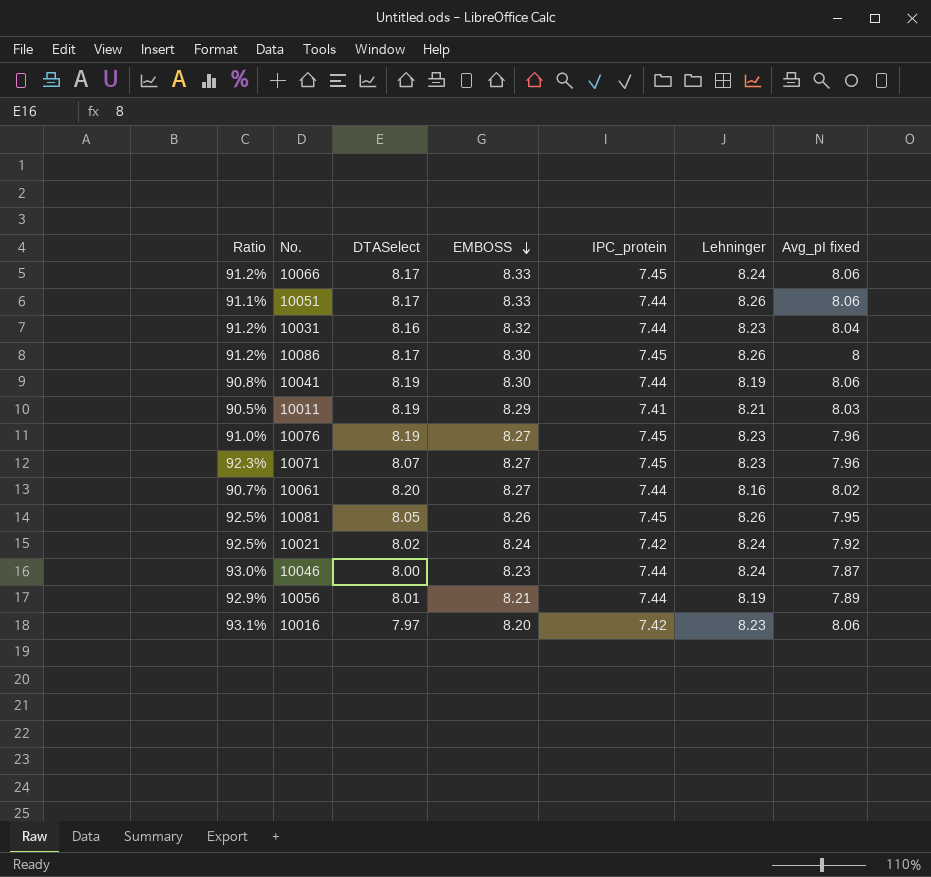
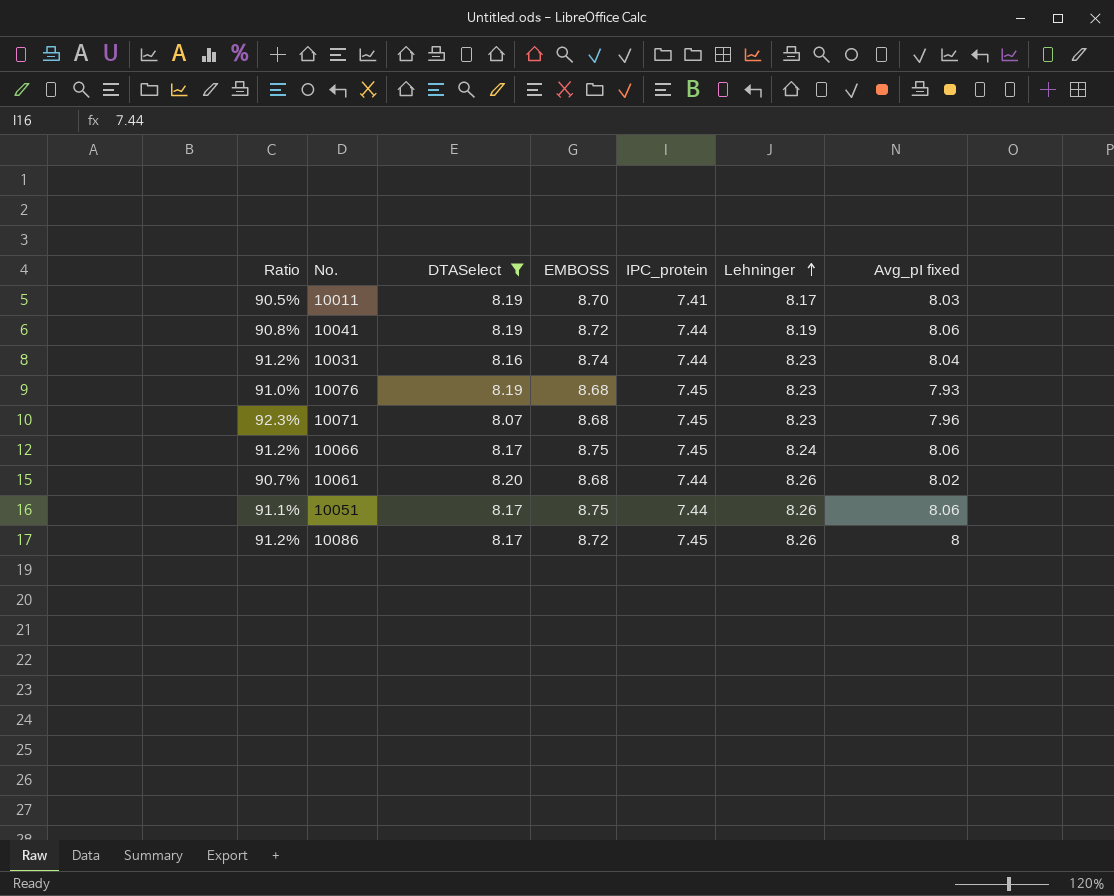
filter: none -> DTASelect >= 8.07
row order: EMBOSS descending -> Lehninger ascending
10011 | EMBOSS: 8.29 -> 8.70
10011 | Lehninger: 8.21 -> 8.17
10041 | EMBOSS: 8.30 -> 8.72
10031 | EMBOSS: 8.32 -> 8.74
10076 | EMBOSS: 8.27 -> 8.68
10076 | Avg_pI fixed: 7.96 -> 7.93
10071 | EMBOSS: 8.27 -> 8.68
10066 | EMBOSS: 8.33 -> 8.75
10061 | EMBOSS: 8.27 -> 8.68
10061 | Lehninger: 8.16 -> 8.26
10051 | EMBOSS: 8.33 -> 8.75
10086 | EMBOSS: 8.30 -> 8.72

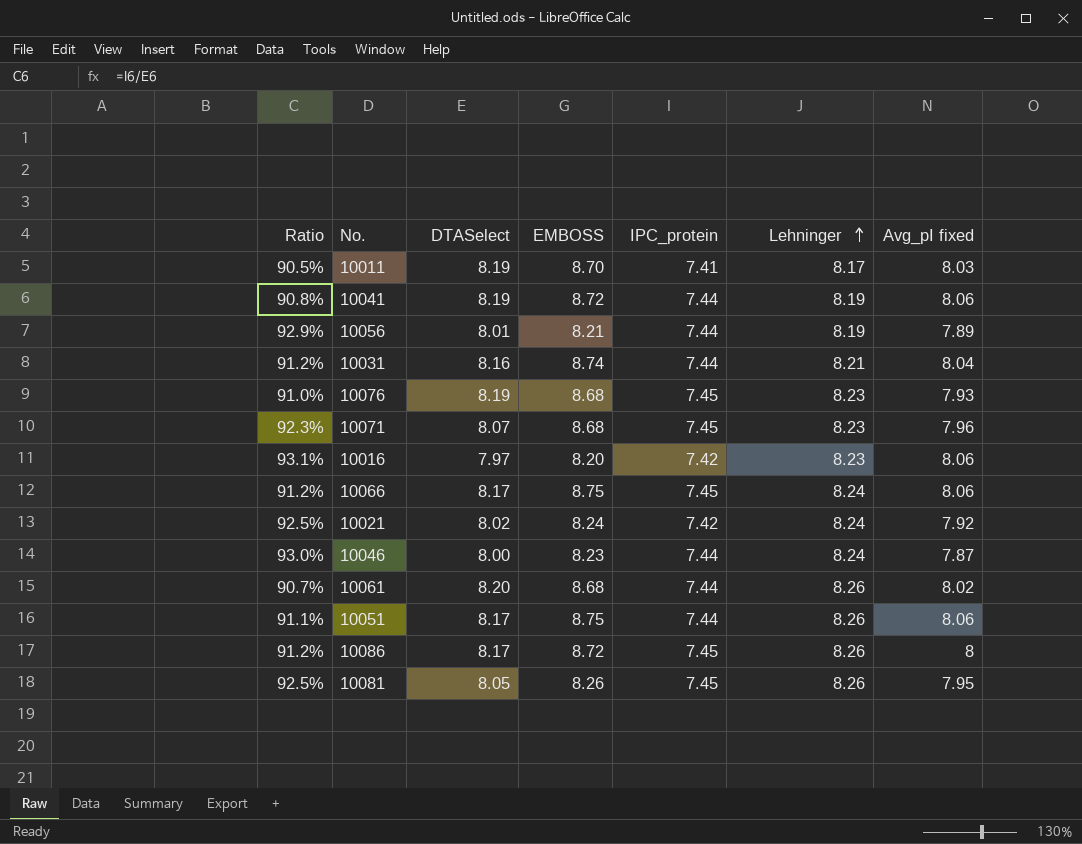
filter: DTASelect >= 8.07 -> none
10031 | Lehninger: 8.23 -> 8.21

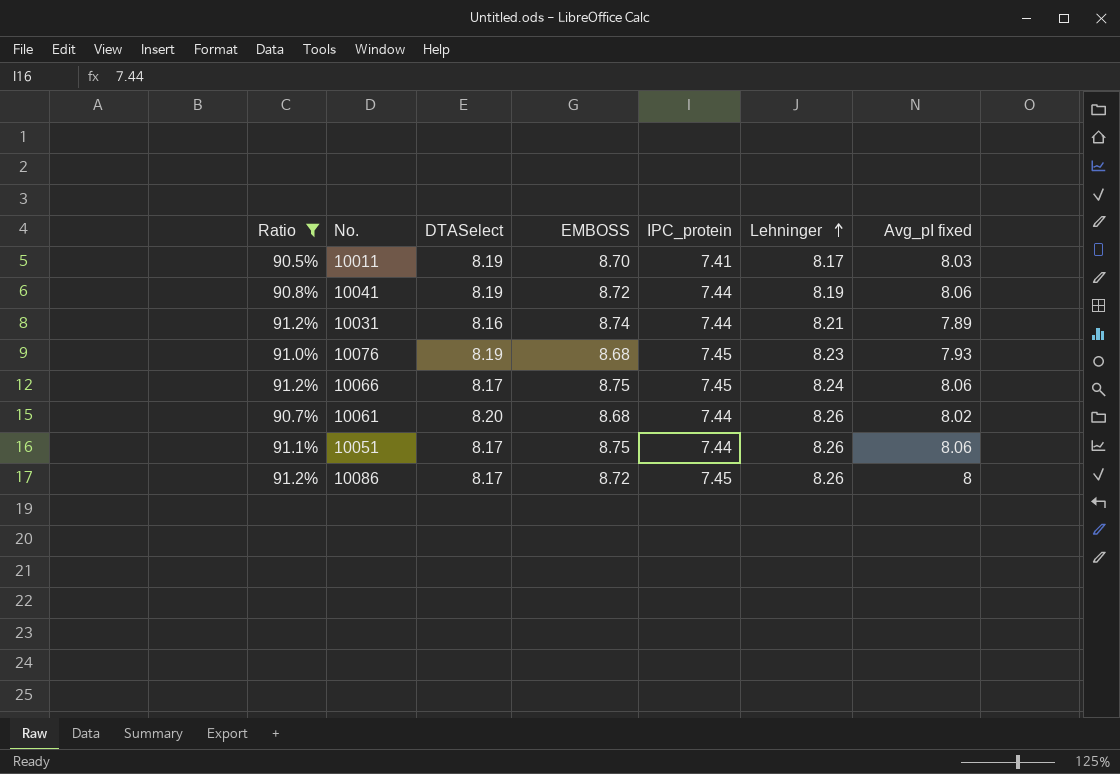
filter: none -> Ratio <= 91.2%
10031 | Avg_pI fixed: 8.04 -> 7.89

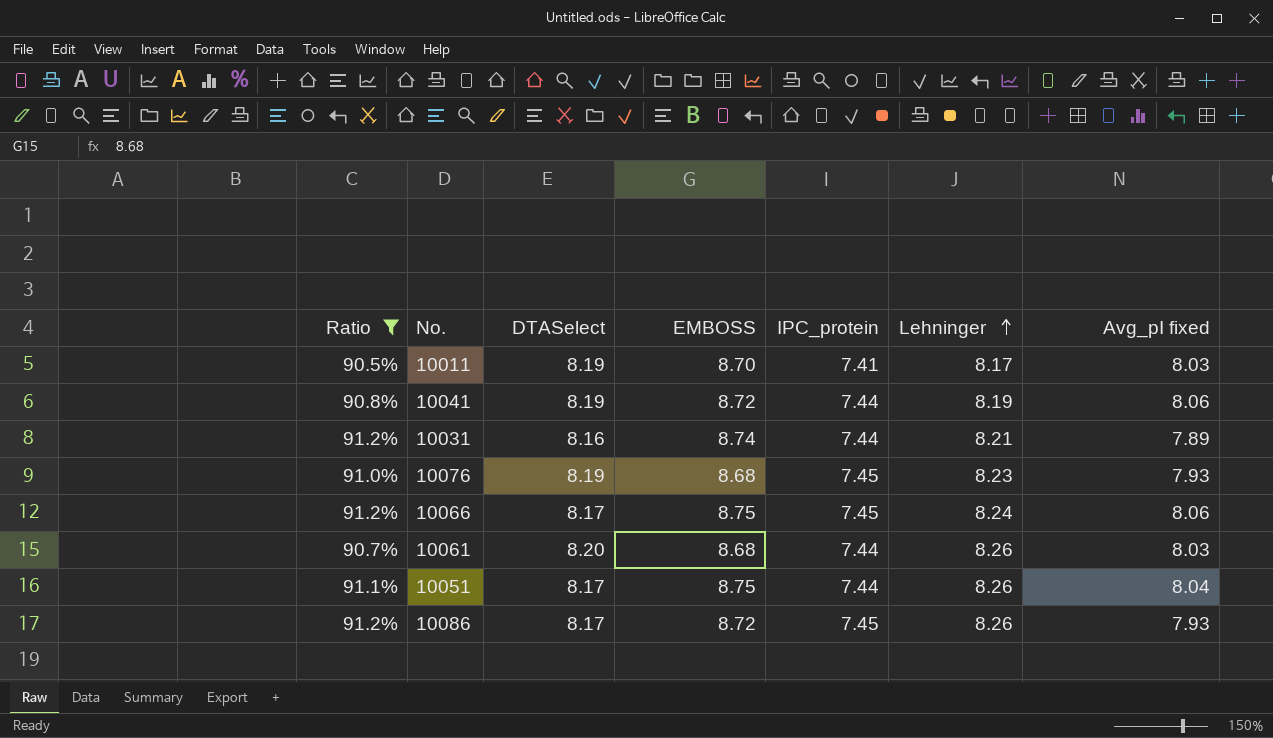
10061 | Avg_pI fixed: 8.02 -> 8.03
10051 | Avg_pI fixed: 8.06 -> 8.04
10086 | Avg_pI fixed: 8 -> 7.93

